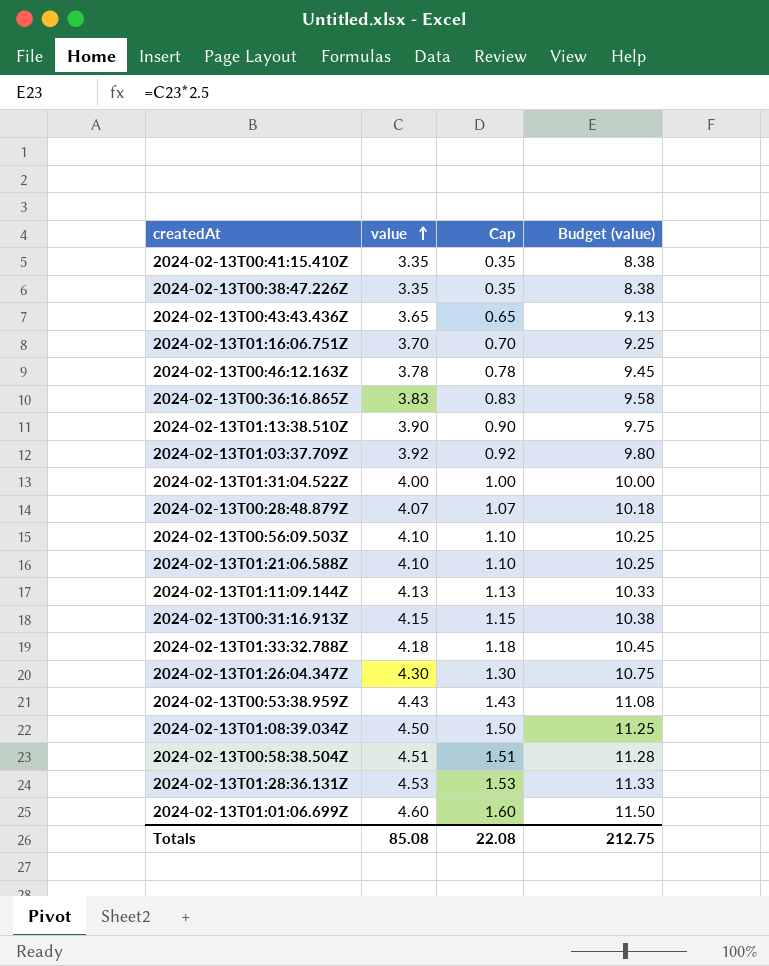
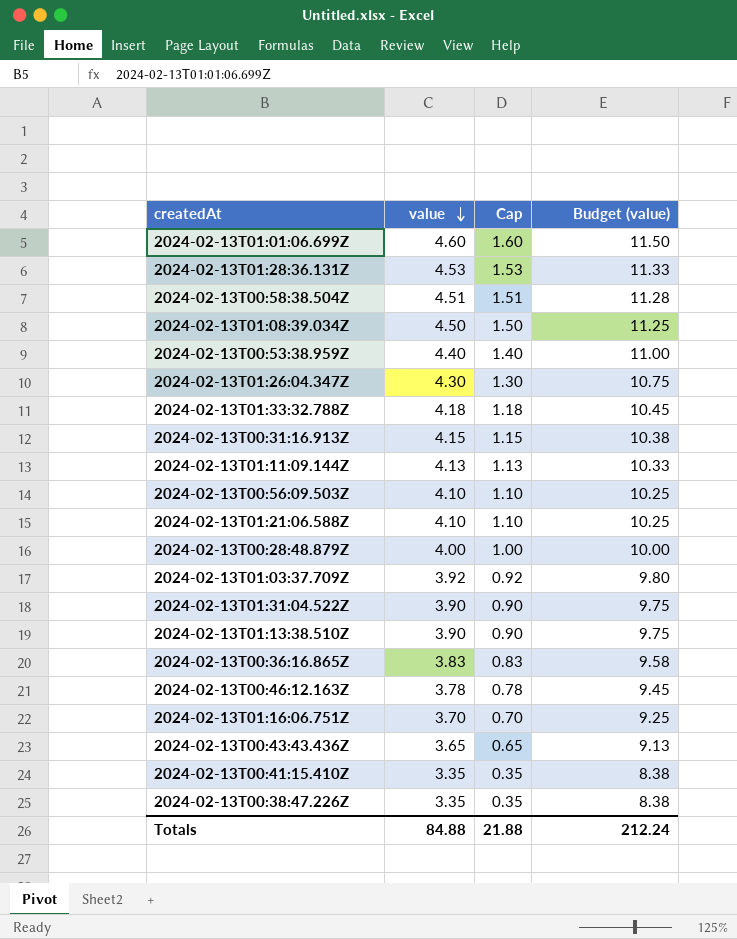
row order: value ascending -> value descending
2024-02-13T00:53:38.959Z | value: 4.43 -> 4.40
2024-02-13T00:53:38.959Z | Cap: 1.43 -> 1.40
2024-02-13T00:53:38.959Z | Budget (value): 11.08 -> 11.00
2024-02-13T00:28:48.879Z | value: 4.07 -> 4.00
2024-02-13T00:28:48.879Z | Cap: 1.07 -> 1.00
2024-02-13T00:28:48.879Z | Budget (value): 10.18 -> 10.00
2024-02-13T01:31:04.522Z | value: 4.00 -> 3.90
2024-02-13T01:31:04.522Z | Cap: 1.00 -> 0.90
2024-02-13T01:31:04.522Z | Budget (value): 10.00 -> 9.75
Totals | value: 85.08 -> 84.88
Totals | Cap: 22.08 -> 21.88
Totals | Budget (value): 212.75 -> 212.24

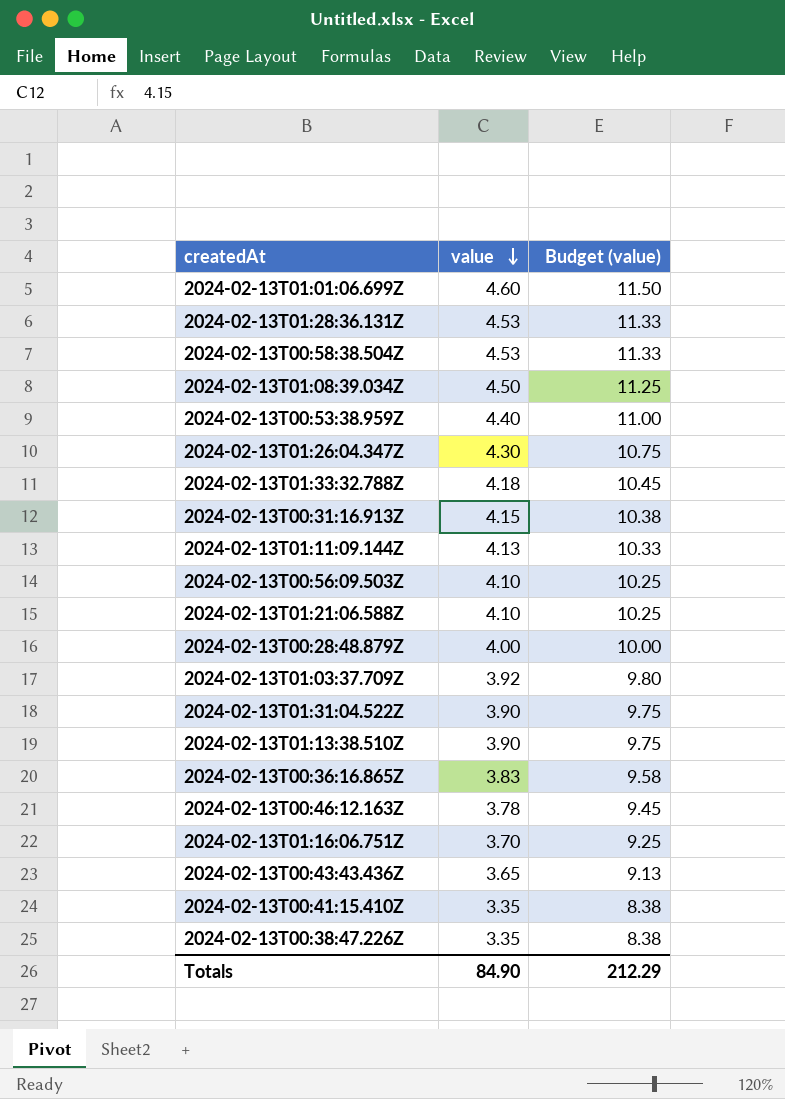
column Cap | formula: [value] - 3 -> none
2024-02-13T00:58:38.504Z | value: 4.51 -> 4.53
2024-02-13T00:58:38.504Z | Budget (value): 11.28 -> 11.33
Totals | value: 84.88 -> 84.90
Totals | Budget (value): 212.24 -> 212.29

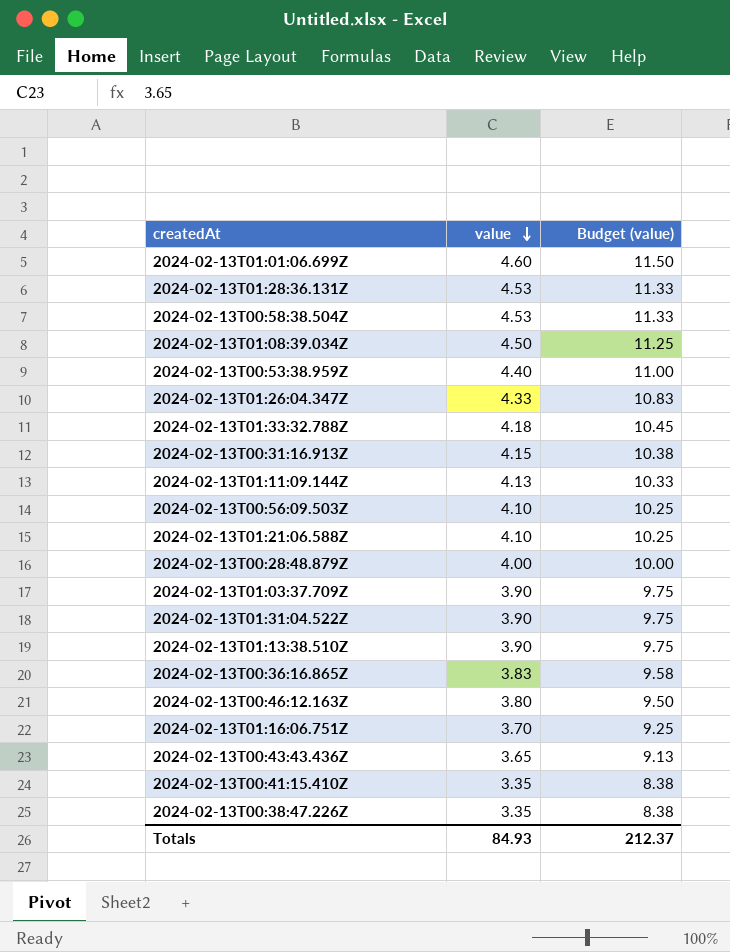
2024-02-13T01:26:04.347Z | value: 4.30 -> 4.33
2024-02-13T01:26:04.347Z | Budget (value): 10.75 -> 10.83
2024-02-13T01:03:37.709Z | value: 3.92 -> 3.90
2024-02-13T01:03:37.709Z | Budget (value): 9.80 -> 9.75
2024-02-13T00:46:12.163Z | value: 3.78 -> 3.80
2024-02-13T00:46:12.163Z | Budget (value): 9.45 -> 9.50
Totals | value: 84.90 -> 84.93
Totals | Budget (value): 212.29 -> 212.37

